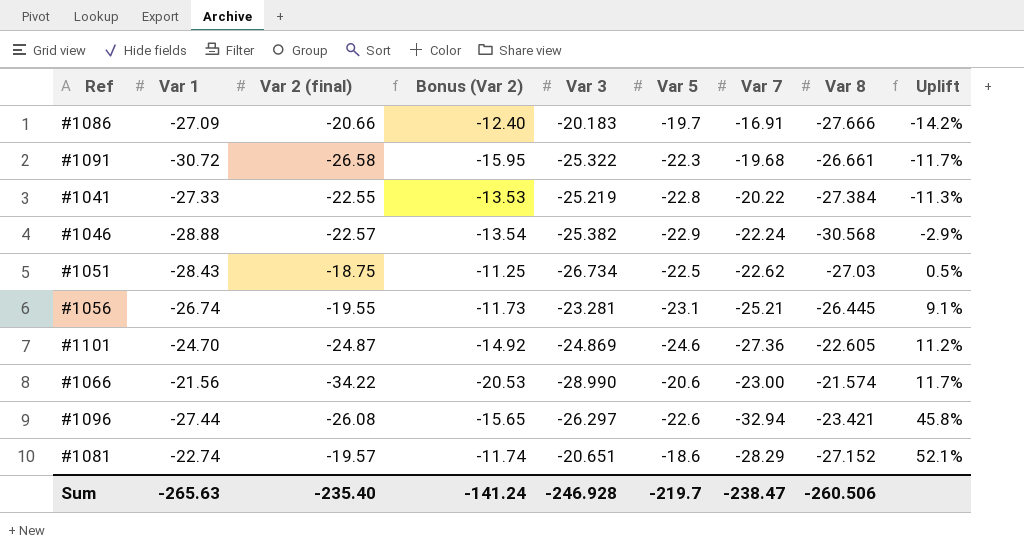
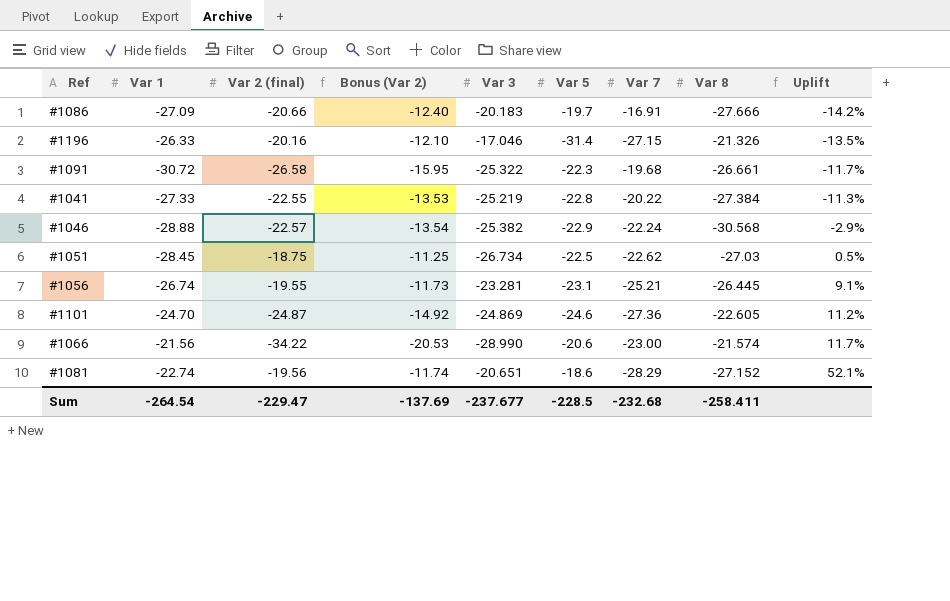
row #1096: -27.44 | -26.08 | -15.65 | -26.297 | -22.6 | -32.94 | -23.421 | 45.8% -> none
row #1196: none -> -26.33 | -20.16 | -12.10 | -17.046 | -31.4 | -27.15 | -21.326 | -13.5%
#1051 | Var 1: -28.43 -> -28.45
#1081 | Var 2 (final): -19.57 -> -19.56
Sum | Var 1: -265.63 -> -264.54
Sum | Var 2 (final): -235.40 -> -229.47
Sum | Bonus (Var 2): -141.24 -> -137.69
Sum | Var 3: -246.928 -> -237.677
Sum | Var 5: -219.7 -> -228.5
Sum | Var 7: -238.47 -> -232.68
Sum | Var 8: -260.506 -> -258.411

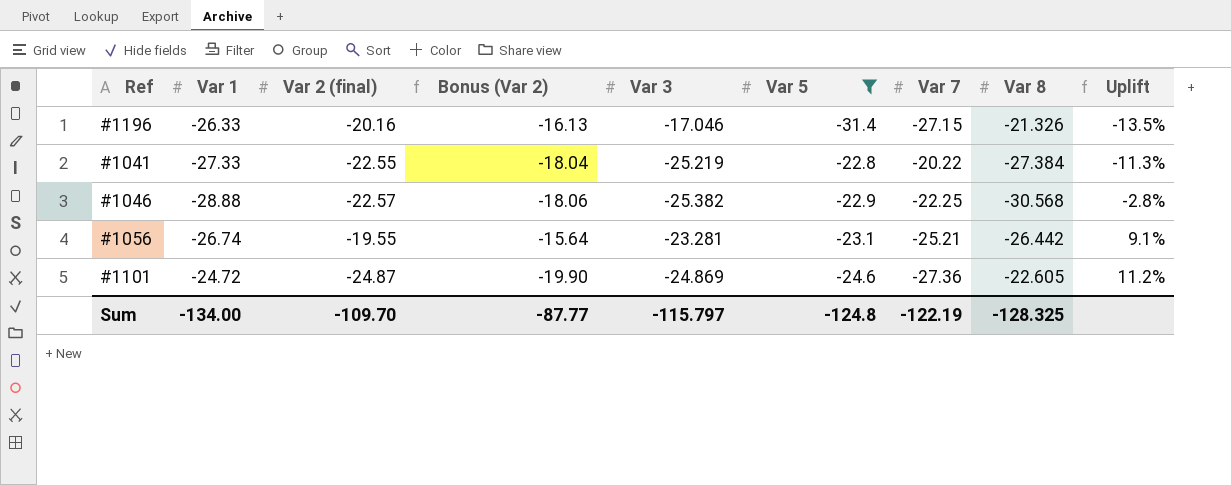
filter: none -> Var 5 <= -22.8
column Bonus (Var 2) | formula: [Var 2 (final)] * 0.6 -> [Var 2 (final)] * 0.8
#1046 | Var 7: -22.24 -> -22.25
#1046 | Uplift: -2.9% -> -2.8%
#1056 | Var 8: -26.445 -> -26.442
#1101 | Var 1: -24.70 -> -24.72
Sum | Var 1: -264.54 -> -134.00
Sum | Var 2 (final): -229.47 -> -109.70
Sum | Bonus (Var 2): -137.69 -> -87.77
Sum | Var 3: -237.677 -> -115.797
Sum | Var 5: -228.5 -> -124.8
Sum | Var 7: -232.68 -> -122.19
Sum | Var 8: -258.411 -> -128.325

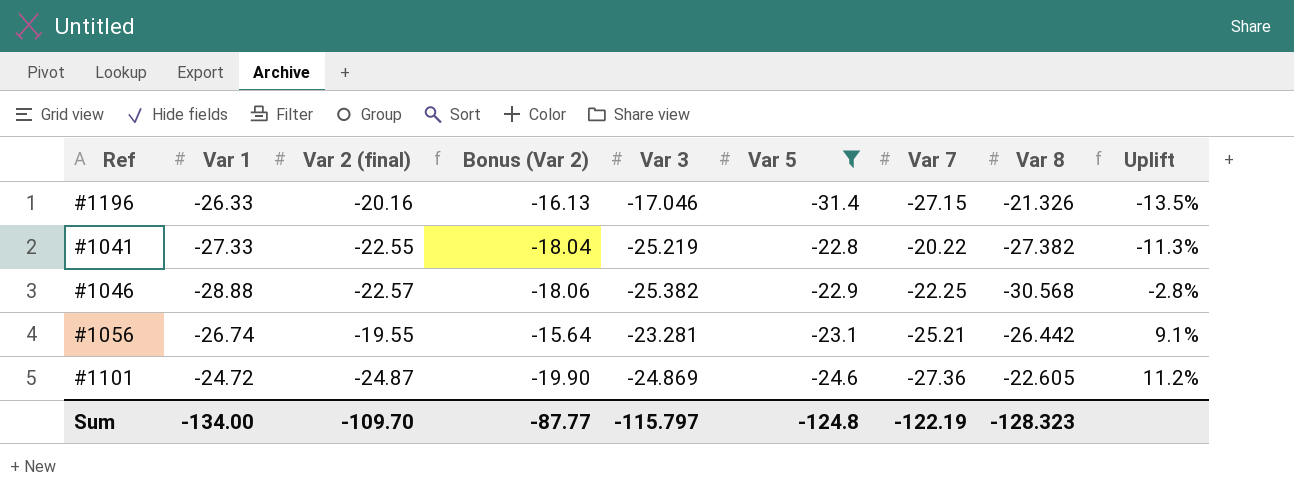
#1041 | Var 8: -27.384 -> -27.382
Sum | Var 8: -128.325 -> -128.323

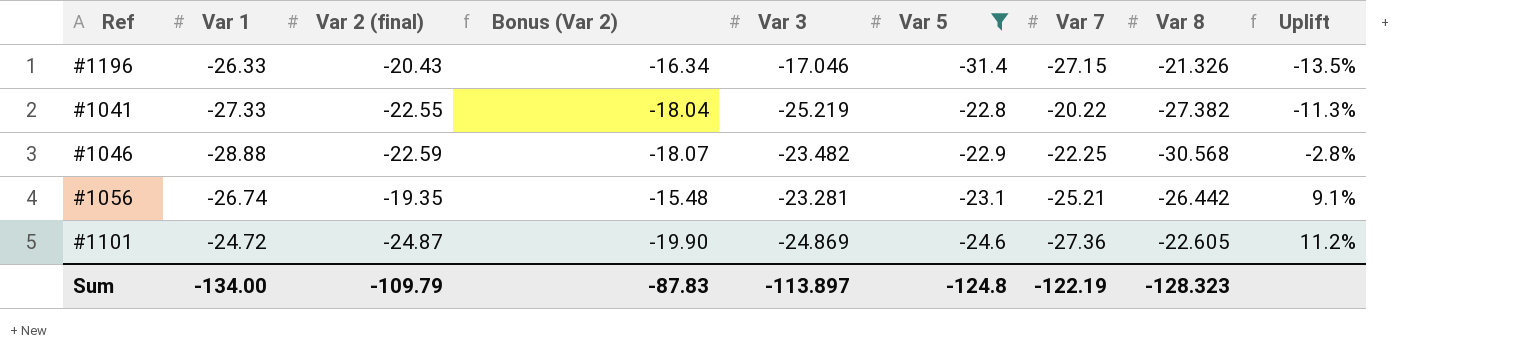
#1196 | Var 2 (final): -20.16 -> -20.43
#1196 | Bonus (Var 2): -16.13 -> -16.34
#1046 | Var 2 (final): -22.57 -> -22.59
#1046 | Bonus (Var 2): -18.06 -> -18.07
#1046 | Var 3: -25.382 -> -23.482
#1056 | Var 2 (final): -19.55 -> -19.35
#1056 | Bonus (Var 2): -15.64 -> -15.48
Sum | Var 2 (final): -109.70 -> -109.79
Sum | Bonus (Var 2): -87.77 -> -87.83
Sum | Var 3: -115.797 -> -113.897

